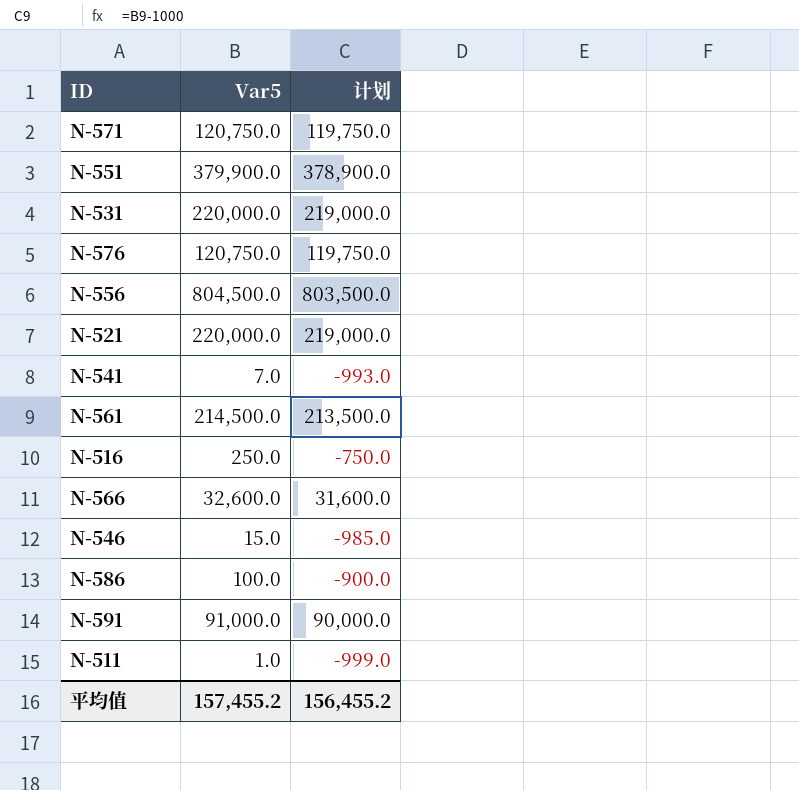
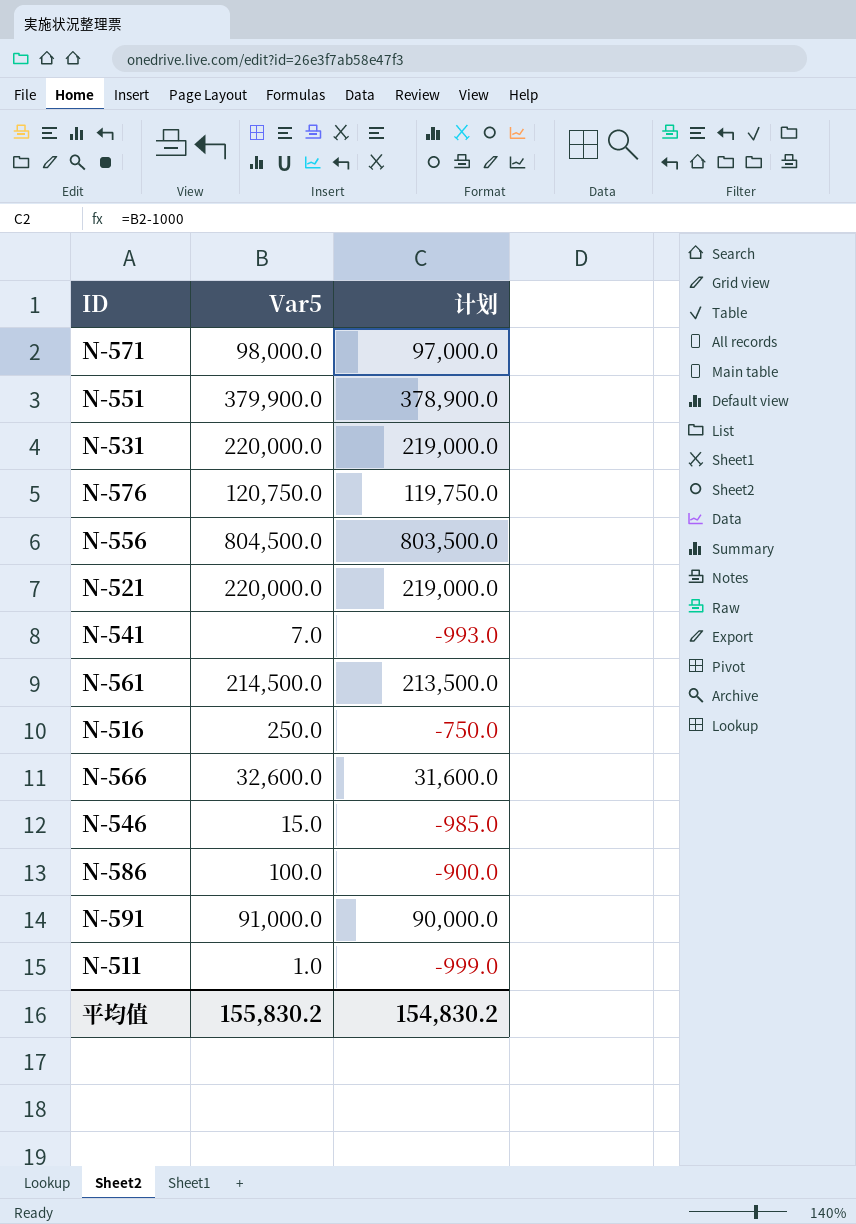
N-571 | Var5: 120,750.0 -> 98,000.0
N-571 | 计划: 119,750.0 -> 97,000.0
平均值 | Var5: 157,455.2 -> 155,830.2
平均值 | 计划: 156,455.2 -> 154,830.2

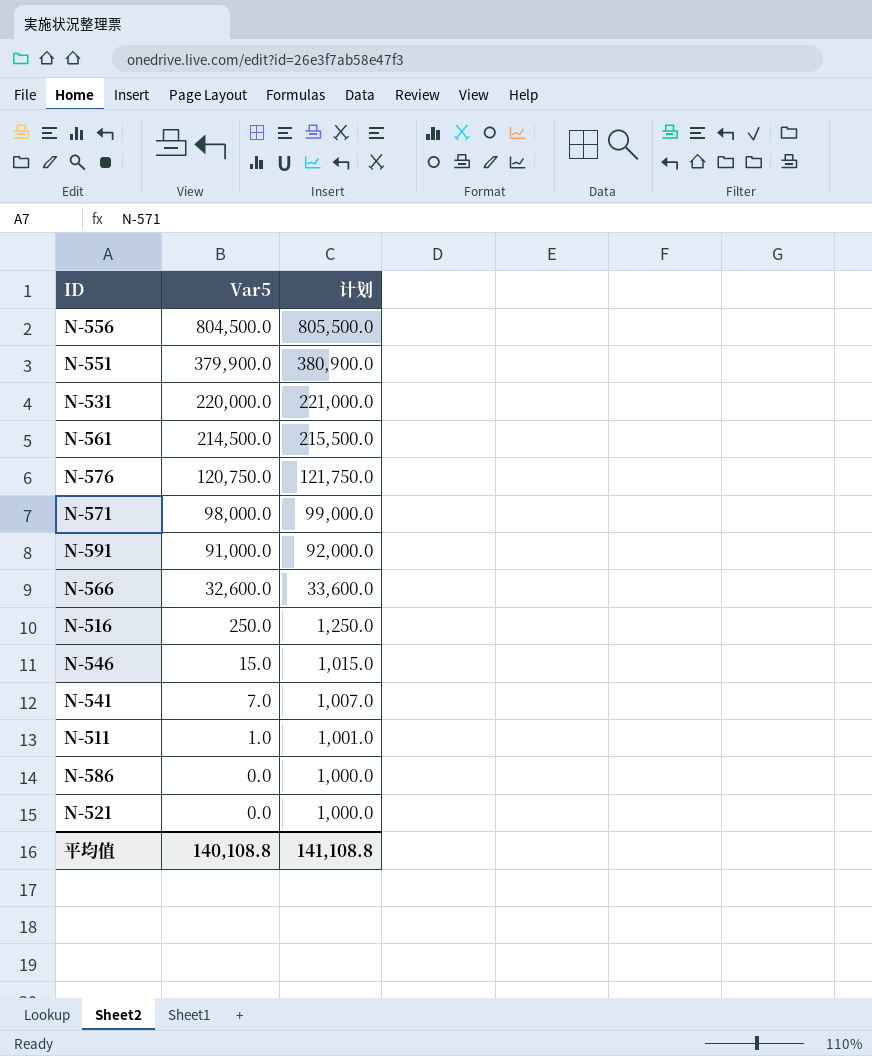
row order: none -> Var5 descending
column 计划 | formula: [Var5] - 1000 -> [Var5] + 1000
N-586 | Var5: 100.0 -> 0.0
N-521 | Var5: 220,000.0 -> 0.0
平均值 | Var5: 155,830.2 -> 140,108.8
平均值 | 计划: 154,830.2 -> 141,108.8

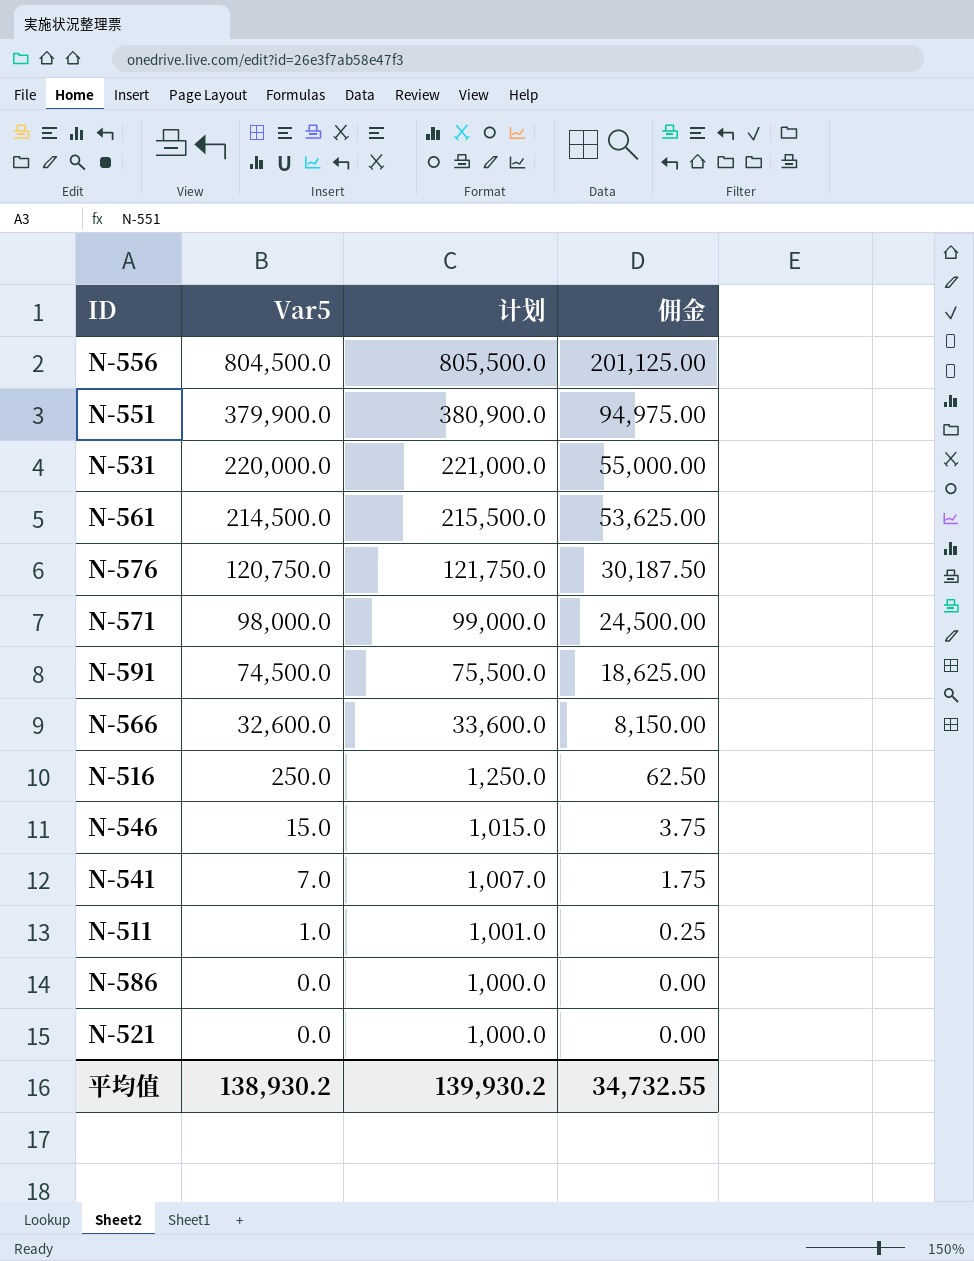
column 佣金 | formula: none -> [Var5] * 0.25
N-591 | Var5: 91,000.0 -> 74,500.0
N-591 | 计划: 92,000.0 -> 75,500.0
平均值 | Var5: 140,108.8 -> 138,930.2
平均值 | 计划: 141,108.8 -> 139,930.2

